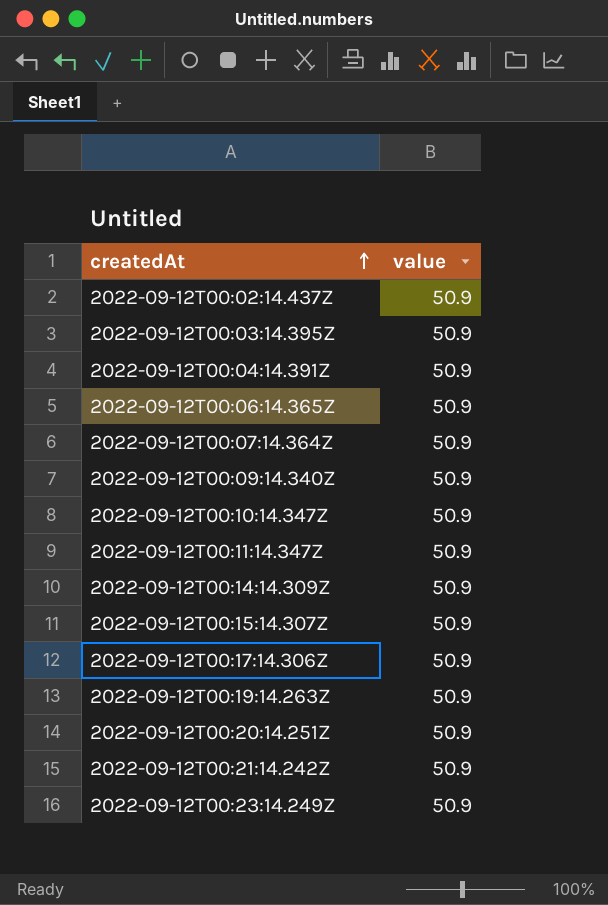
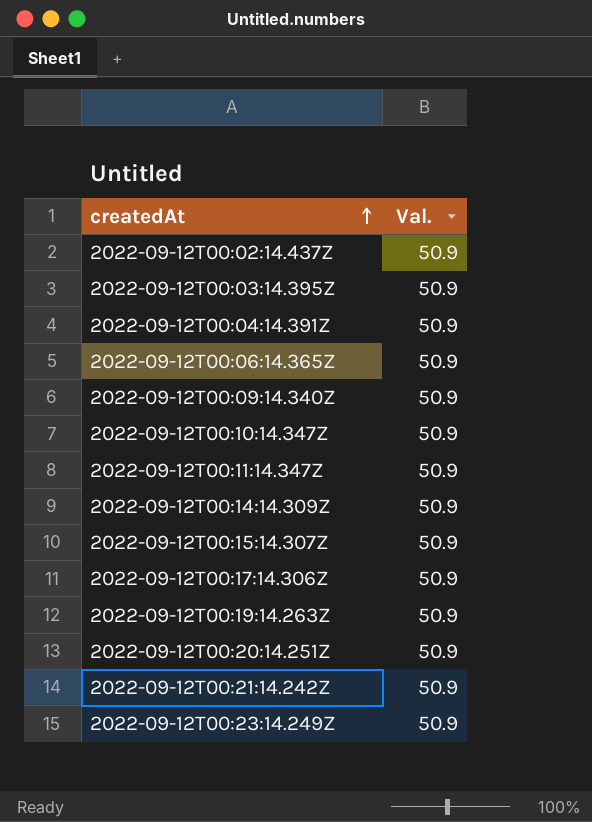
column name: value -> Val.
row 2022-09-12T00:07:14.364Z: 50.9 -> none

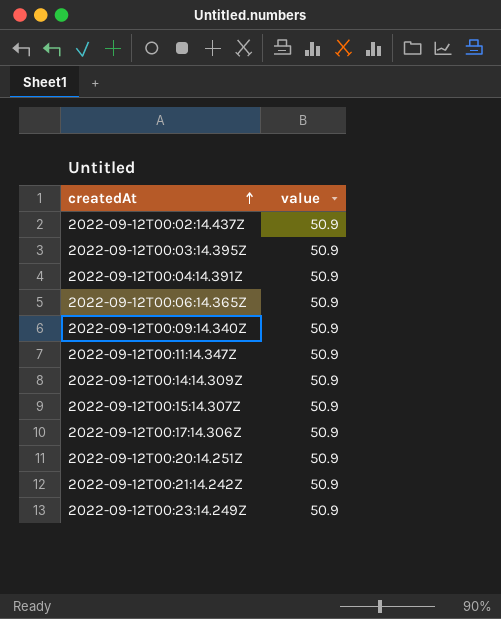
column name: Val. -> value
row 2022-09-12T00:10:14.347Z: 50.9 -> none
row 2022-09-12T00:19:14.263Z: 50.9 -> none

